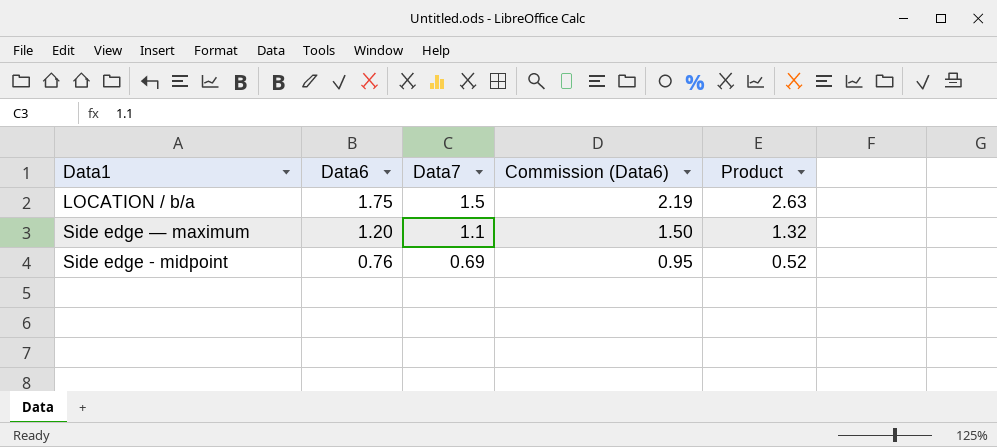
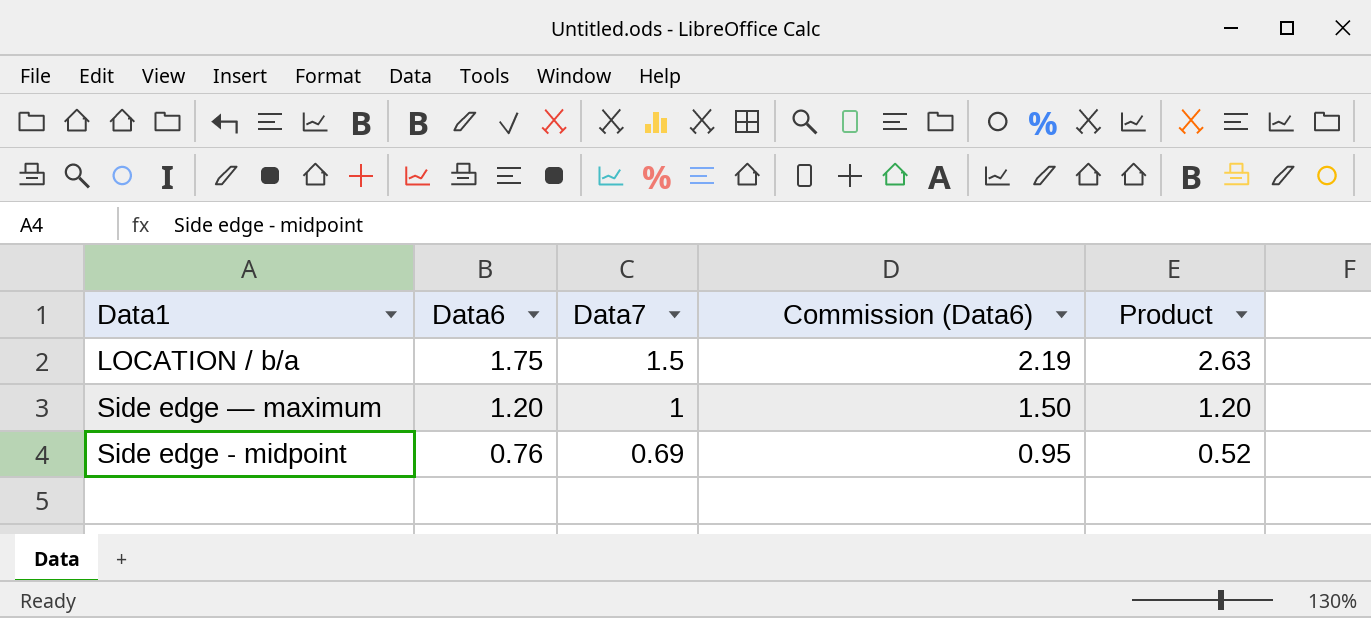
Side edge — maximum | Data7: 1.1 -> 1
Side edge — maximum | Product: 1.32 -> 1.20

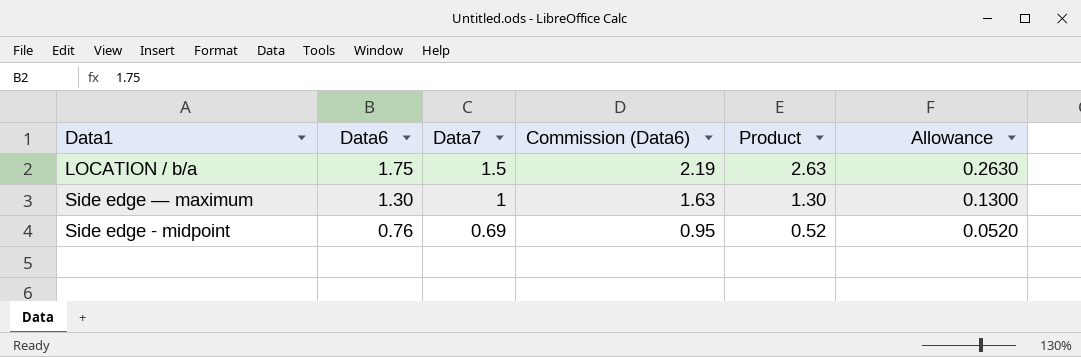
column Allowance | formula: none -> [Product] * 0.1
Side edge — maximum | Data6: 1.20 -> 1.30
Side edge — maximum | Commission (Data6): 1.50 -> 1.63
Side edge — maximum | Product: 1.20 -> 1.30

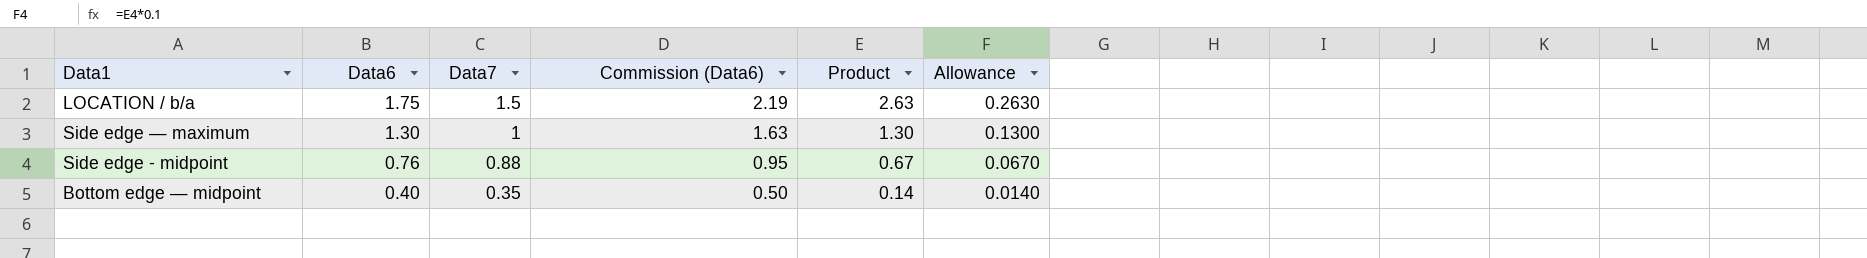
Side edge - midpoint | Data7: 0.69 -> 0.88
Side edge - midpoint | Product: 0.52 -> 0.67
Side edge - midpoint | Allowance: 0.0520 -> 0.0670
row Bottom edge — midpoint: none -> 0.40 | 0.35 | 0.50 | 0.14 | 0.0140

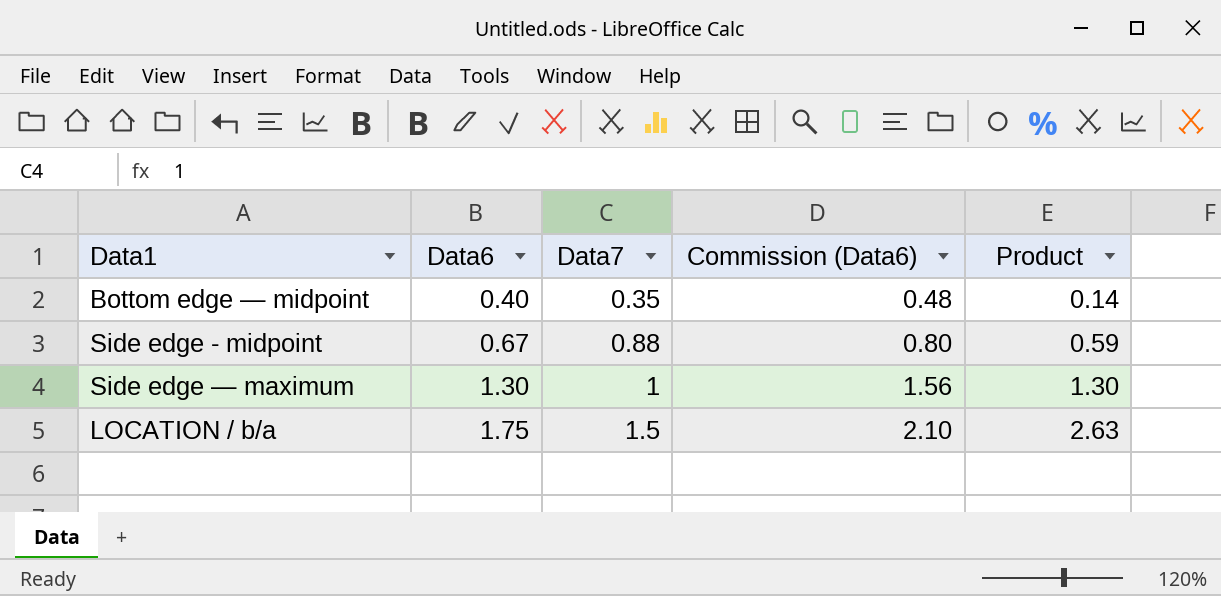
row order: Data6 descending -> Data6 ascending
column Allowance | formula: [Product] * 0.1 -> none
column Commission (Data6) | formula: [Data6] * 1.25 -> [Data6] * 1.2
Side edge - midpoint | Data6: 0.76 -> 0.67
Side edge - midpoint | Product: 0.67 -> 0.59

